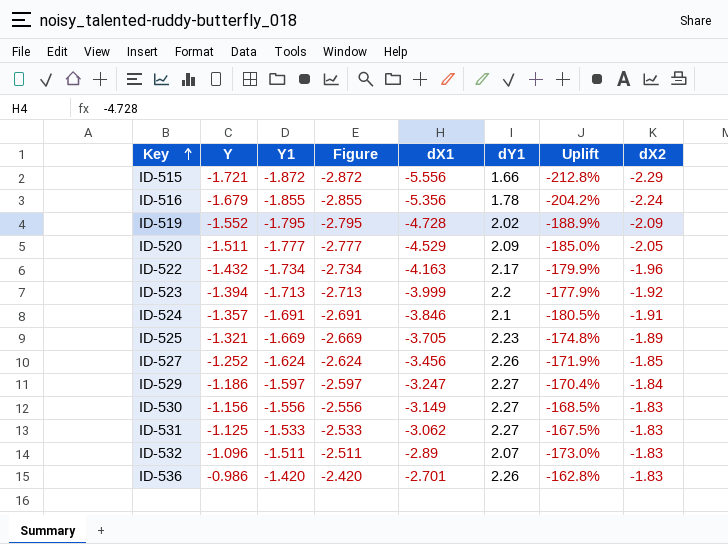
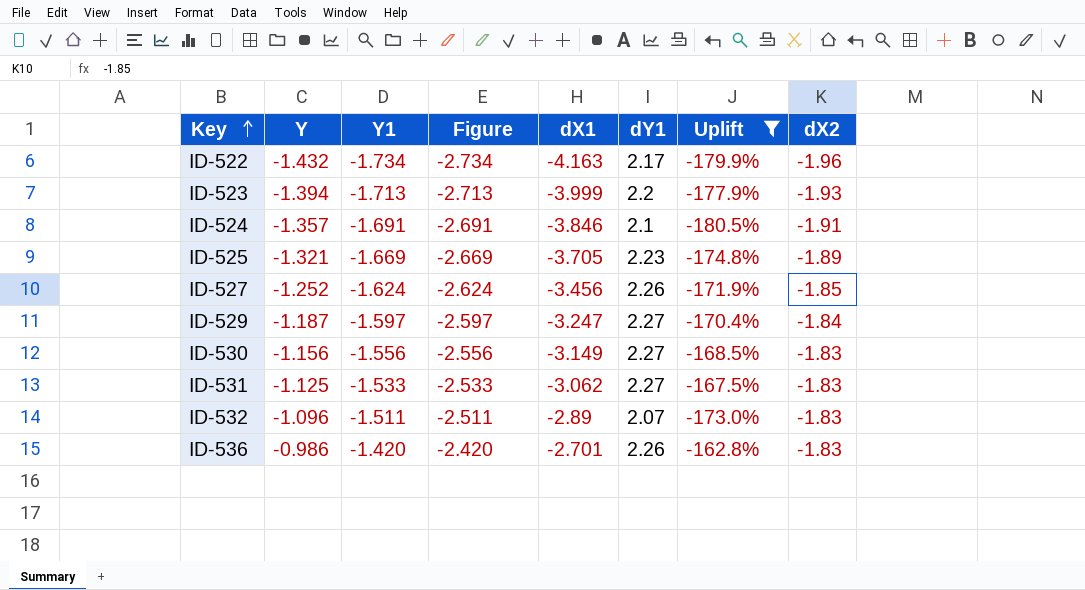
filter: none -> Uplift >= -180.5%
ID-523 | dX2: -1.92 -> -1.93
ID-529 | Y: -1.186 -> -1.187

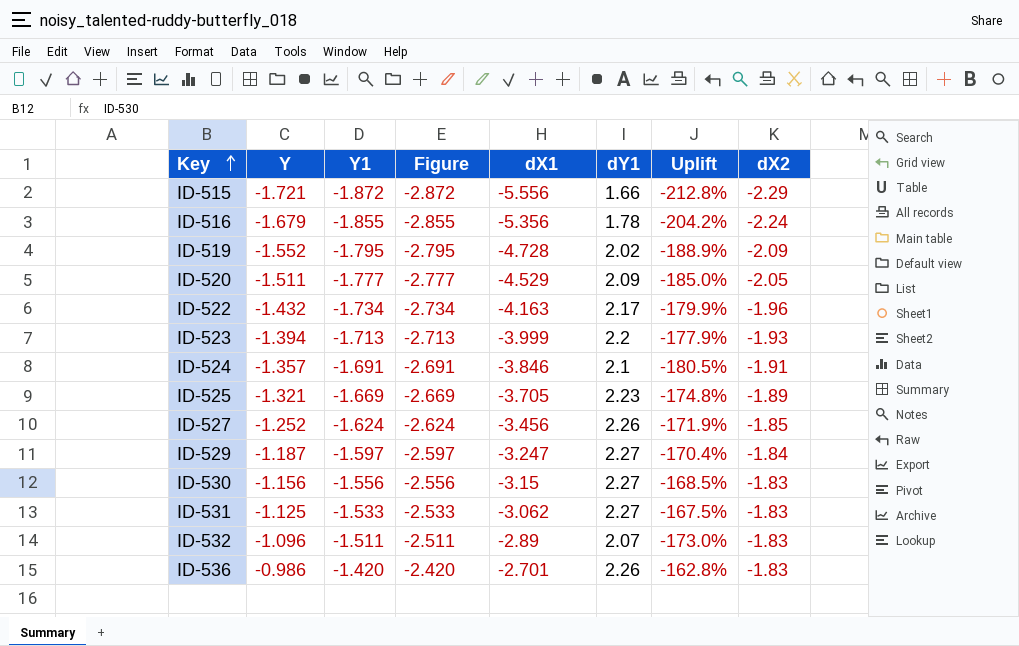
filter: Uplift >= -180.5% -> none
ID-530 | dX1: -3.149 -> -3.15

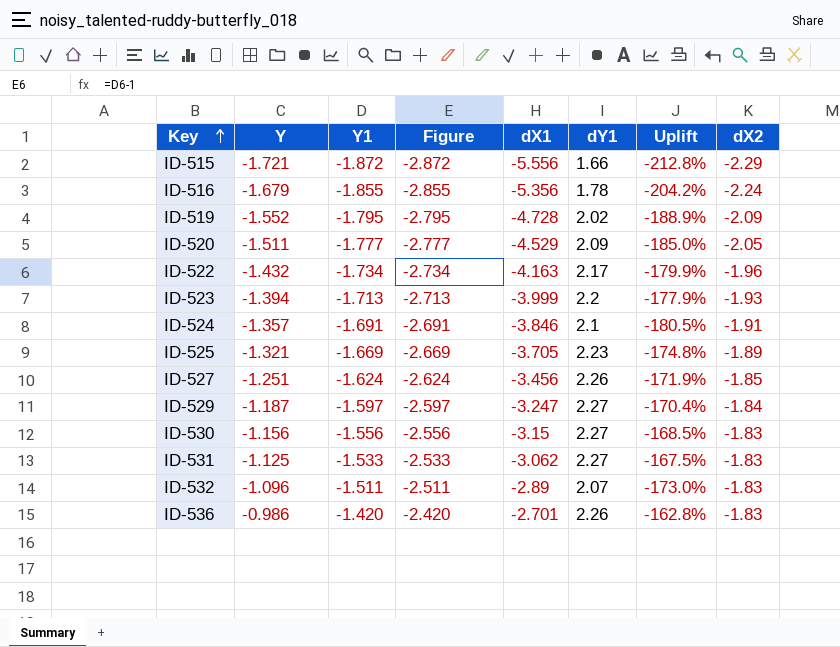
ID-527 | Y: -1.252 -> -1.251

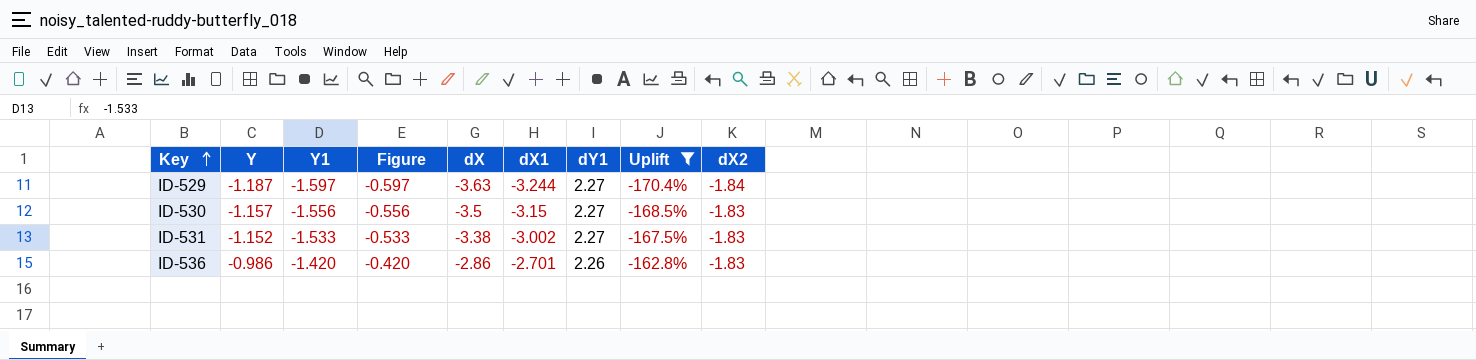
filter: none -> Uplift >= -170.4%
column Figure | formula: [Y1] - 1 -> [Y1] + 1
column dX | position: none -> 5
ID-529 | dX1: -3.247 -> -3.244
ID-530 | Y: -1.156 -> -1.157
ID-531 | Y: -1.125 -> -1.152
ID-531 | dX1: -3.062 -> -3.002

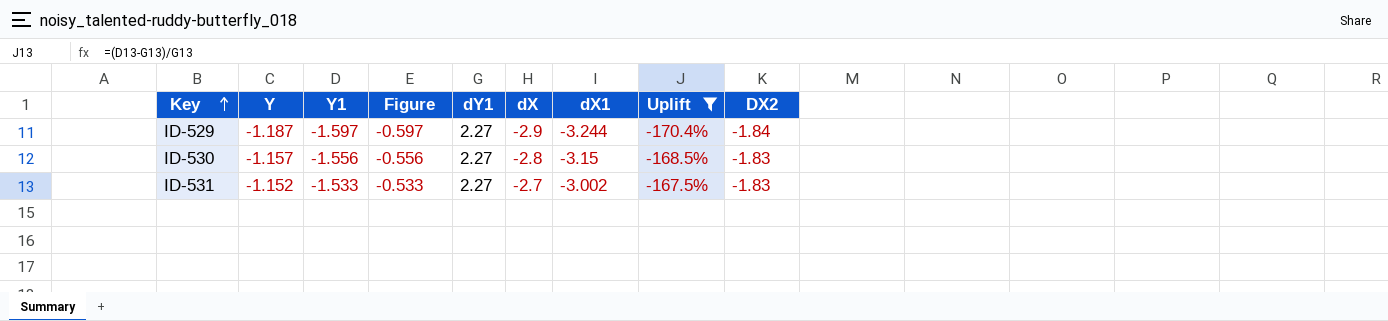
column dY1 | position: 7 -> 5
column name: dX2 -> DX2
row ID-536: -0.986 | -1.420 | -0.420 | -2.86 | -2.701 | 2.26 | -162.8% | -1.83 -> none
ID-529 | dX: -3.63 -> -2.9
ID-530 | dX: -3.5 -> -2.8
ID-531 | dX: -3.38 -> -2.7

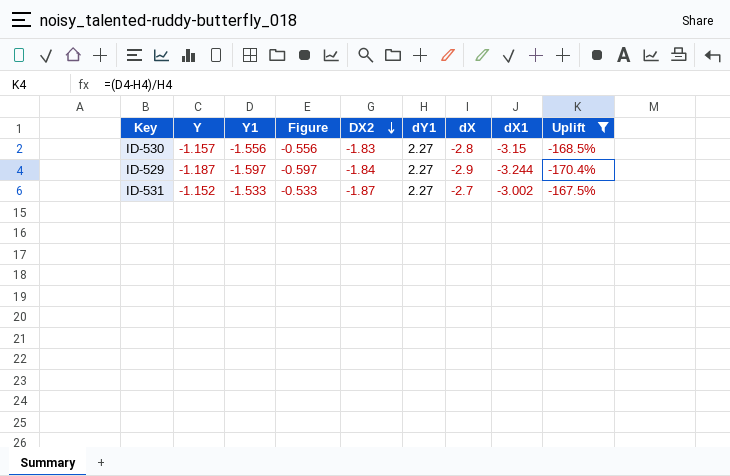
row order: Key ascending -> DX2 descending
column DX2 | position: 9 -> 5
ID-531 | DX2: -1.83 -> -1.87

